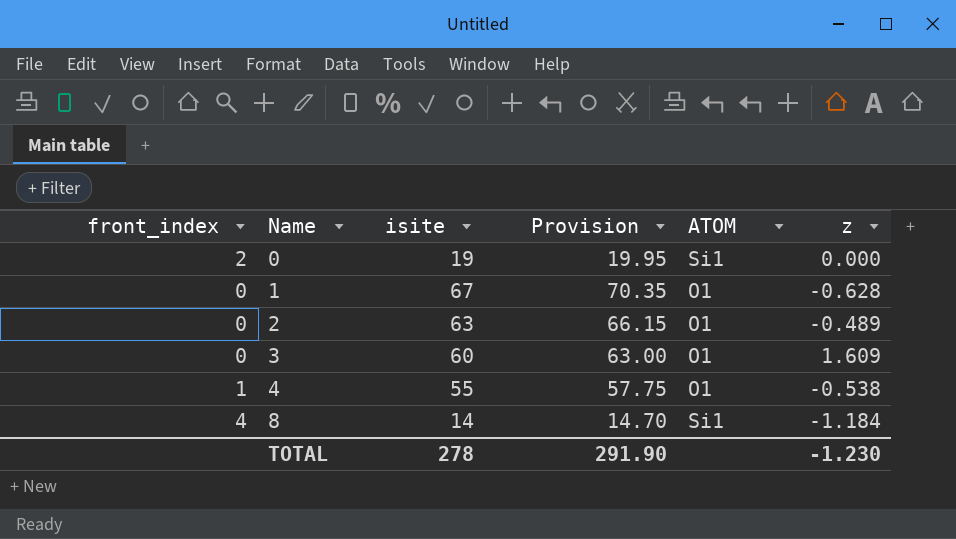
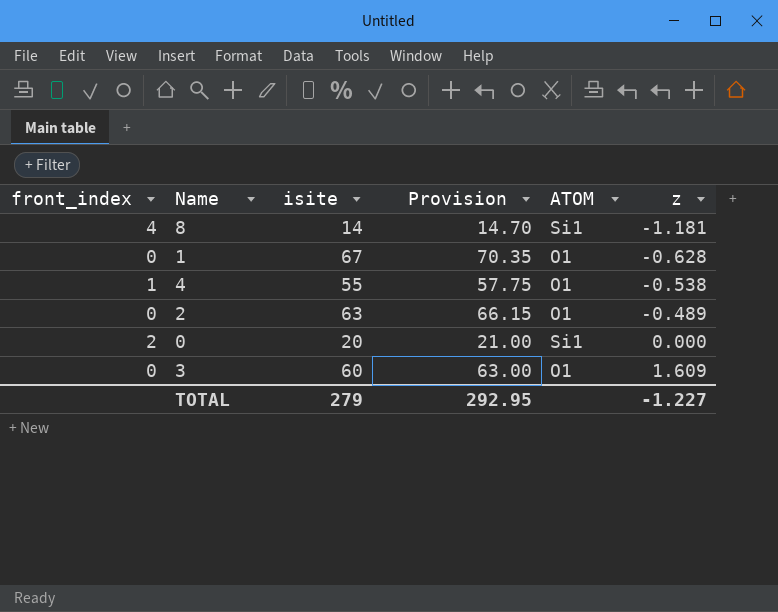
row order: Name ascending -> z ascending
8 | z: -1.184 -> -1.181
0 | isite: 19 -> 20
0 | Provision: 19.95 -> 21.00
TOTAL | isite: 278 -> 279
TOTAL | Provision: 291.90 -> 292.95
TOTAL | z: -1.230 -> -1.227

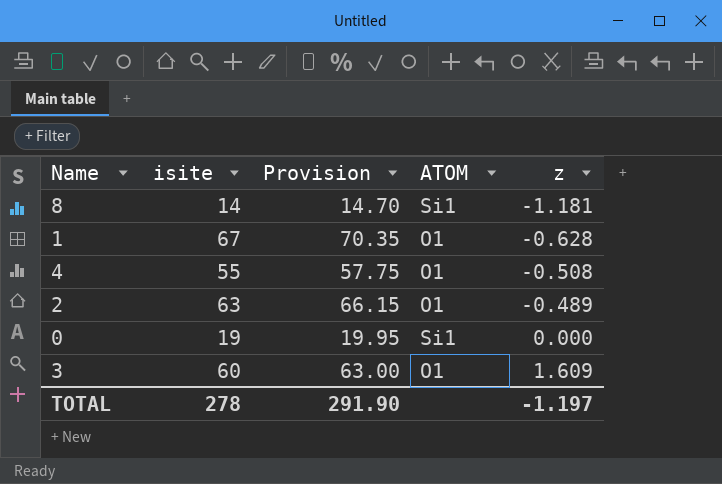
column front_index | position: 1 -> none
4 | z: -0.538 -> -0.508
0 | isite: 20 -> 19
0 | Provision: 21.00 -> 19.95
TOTAL | isite: 279 -> 278
TOTAL | Provision: 292.95 -> 291.90
TOTAL | z: -1.227 -> -1.197

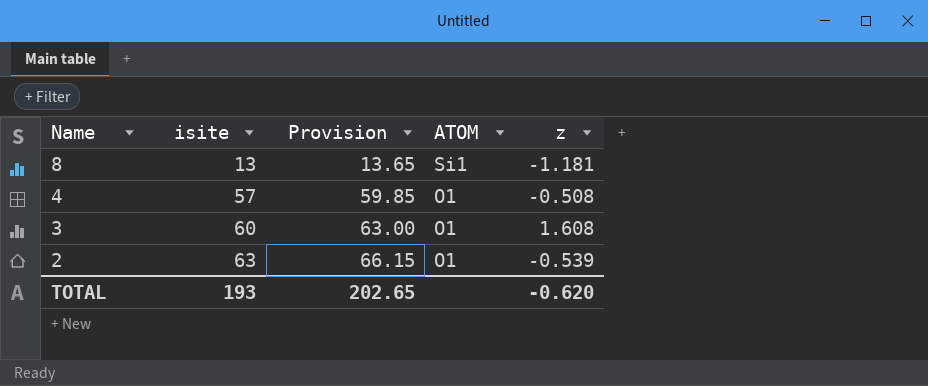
row order: z ascending -> Name descending
row 1: 67 | 70.35 | O1 | -0.628 -> none
row 0: 19 | 19.95 | Si1 | 0.000 -> none
8 | isite: 14 -> 13
8 | Provision: 14.70 -> 13.65
4 | isite: 55 -> 57
4 | Provision: 57.75 -> 59.85
3 | z: 1.609 -> 1.608
2 | z: -0.489 -> -0.539
TOTAL | isite: 278 -> 193
TOTAL | Provision: 291.90 -> 202.65
TOTAL | z: -1.197 -> -0.620

